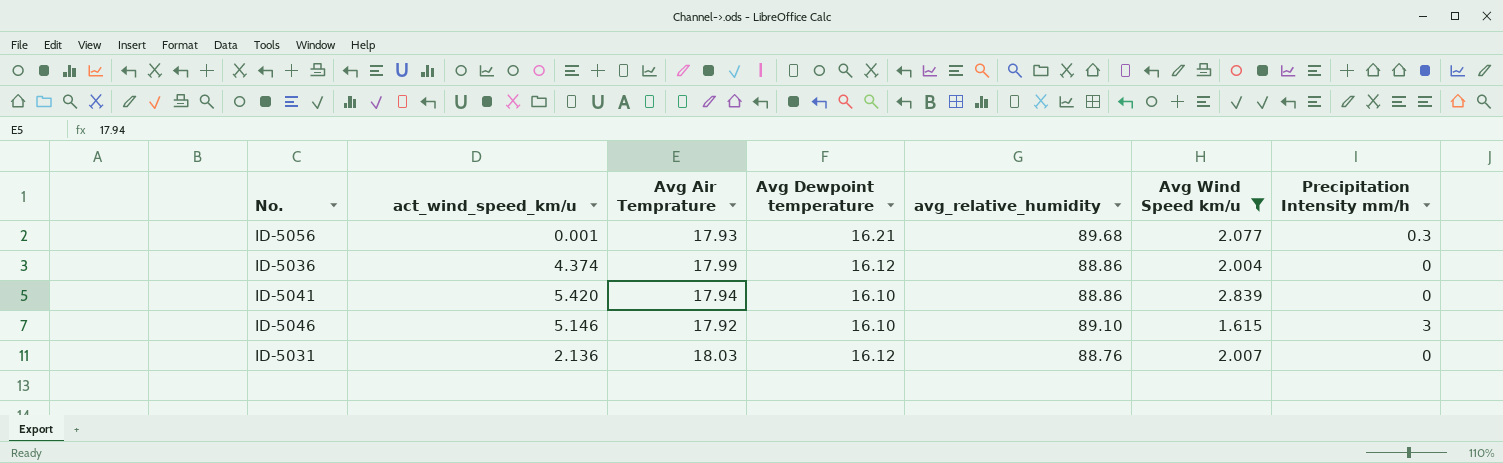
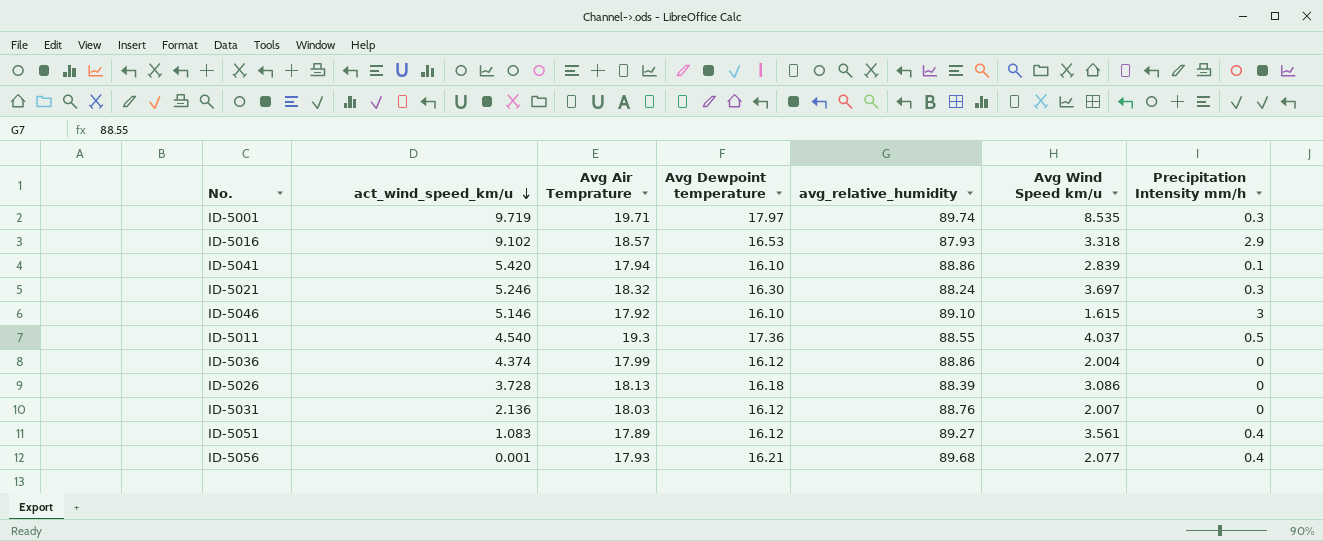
filter: Avg Wind Speed km/u <= 2.839 -> none
row order: none -> act_wind_speed_km/u descending
ID-5041 | Precipitation Intensity mm/h: 0 -> 0.1
ID-5056 | Precipitation Intensity mm/h: 0.3 -> 0.4

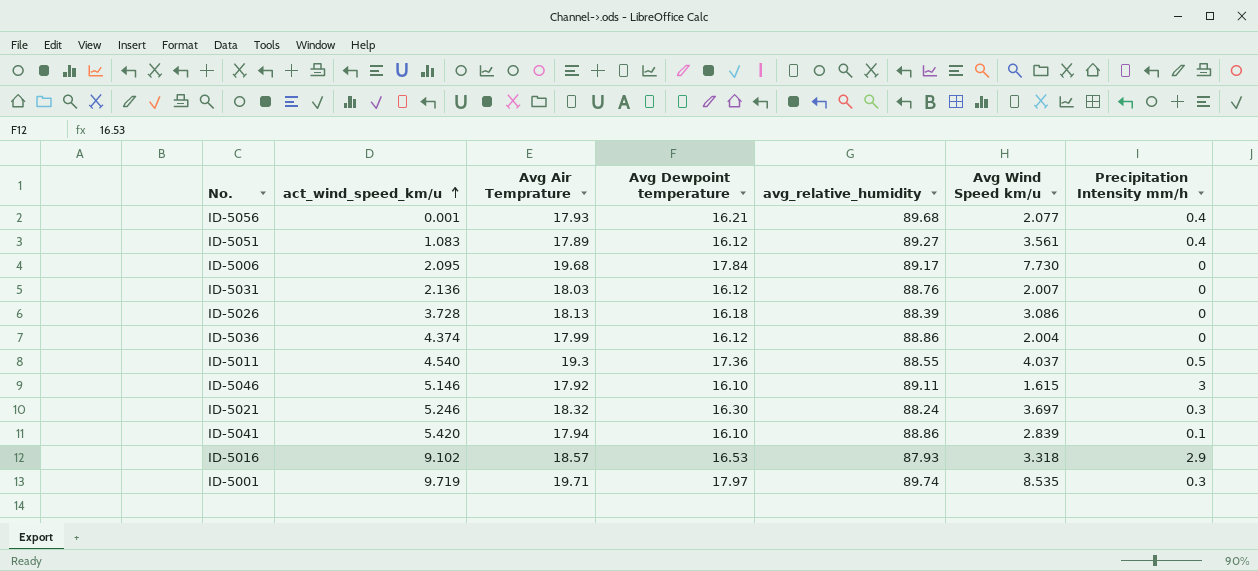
row order: act_wind_speed_km/u descending -> act_wind_speed_km/u ascending
row ID-5006: none -> 2.095 | 19.68 | 17.84 | 89.17 | 7.730 | 0
ID-5046 | avg_relative_humidity: 89.10 -> 89.11

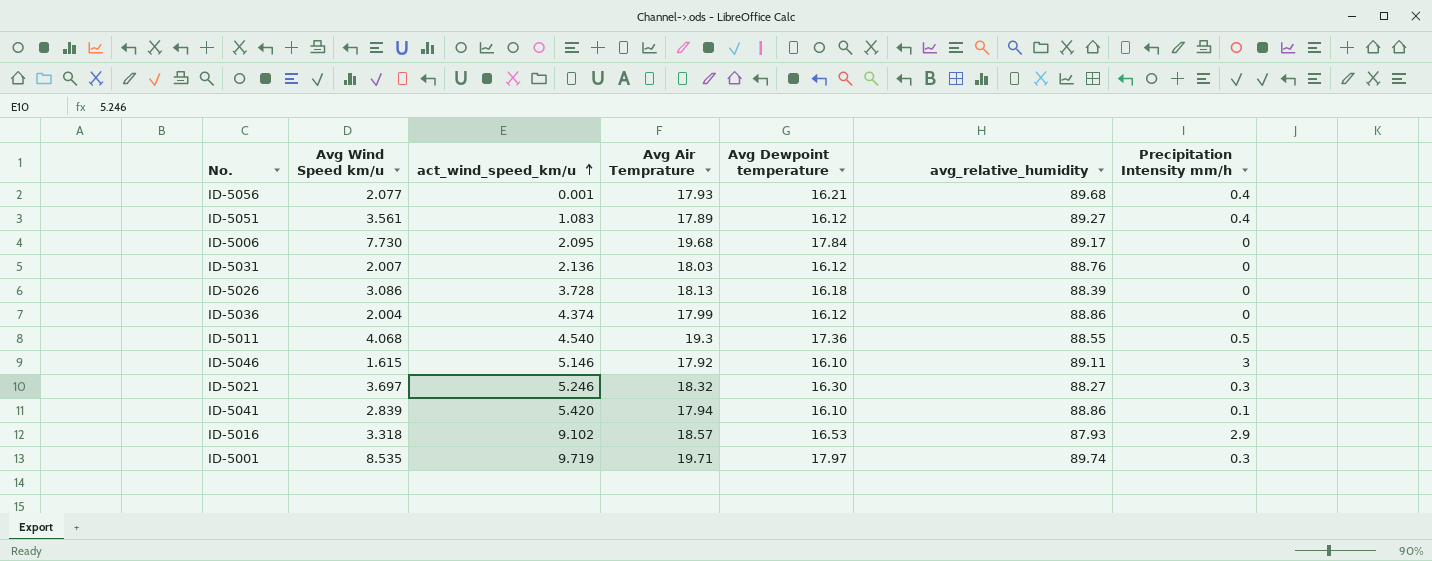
column Avg Wind Speed km/u | position: 6 -> 2
ID-5011 | Avg Wind Speed km/u: 4.037 -> 4.068
ID-5021 | avg_relative_humidity: 88.24 -> 88.27

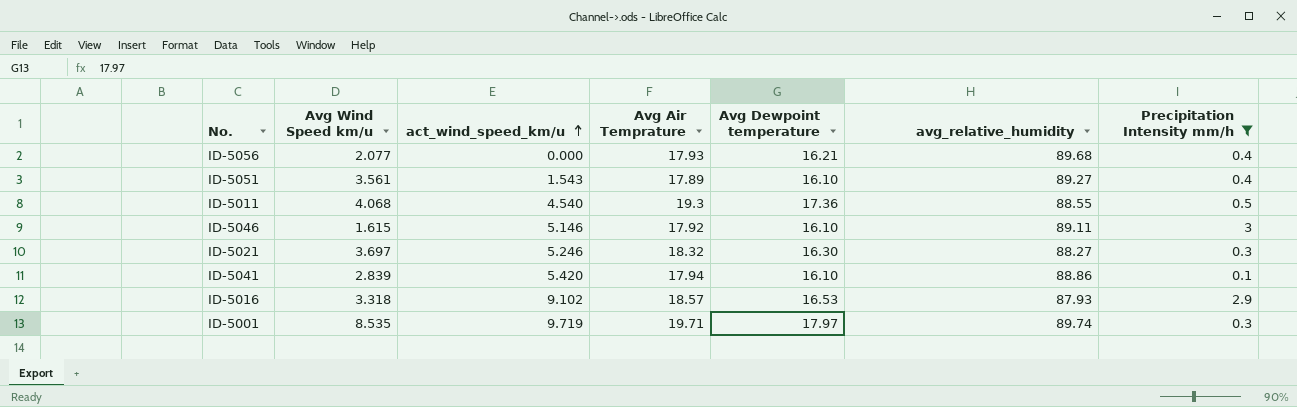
filter: none -> Precipitation Intensity mm/h != 0
ID-5056 | act_wind_speed_km/u: 0.001 -> 0.000
ID-5051 | act_wind_speed_km/u: 1.083 -> 1.543
ID-5051 | Avg Dewpoint temperature: 16.12 -> 16.10

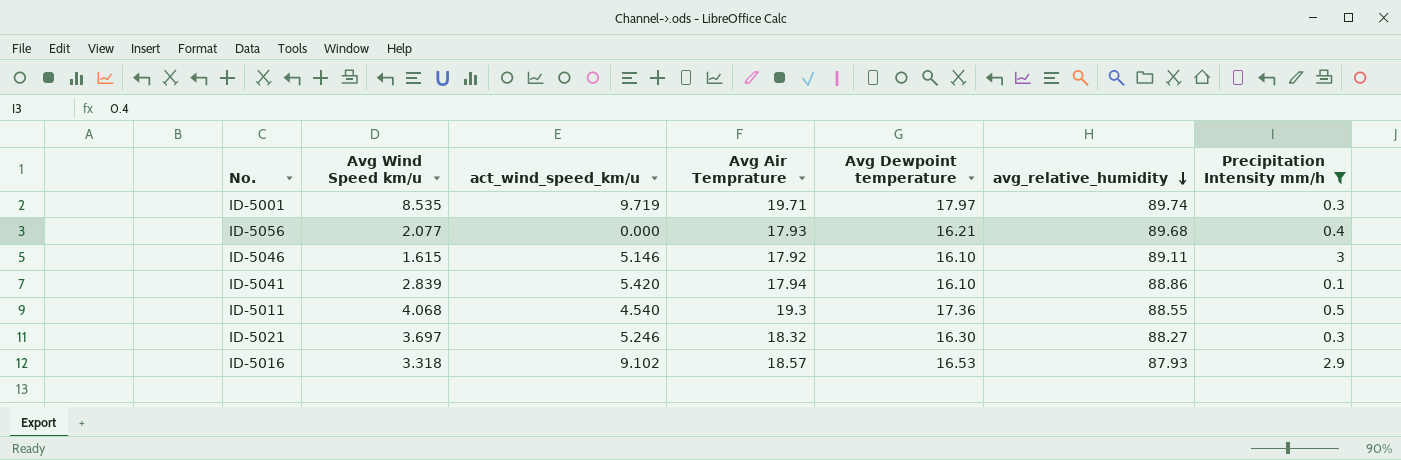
row order: act_wind_speed_km/u ascending -> avg_relative_humidity descending
row ID-5051: 3.561 | 1.543 | 17.89 | 16.10 | 89.27 | 0.4 -> none

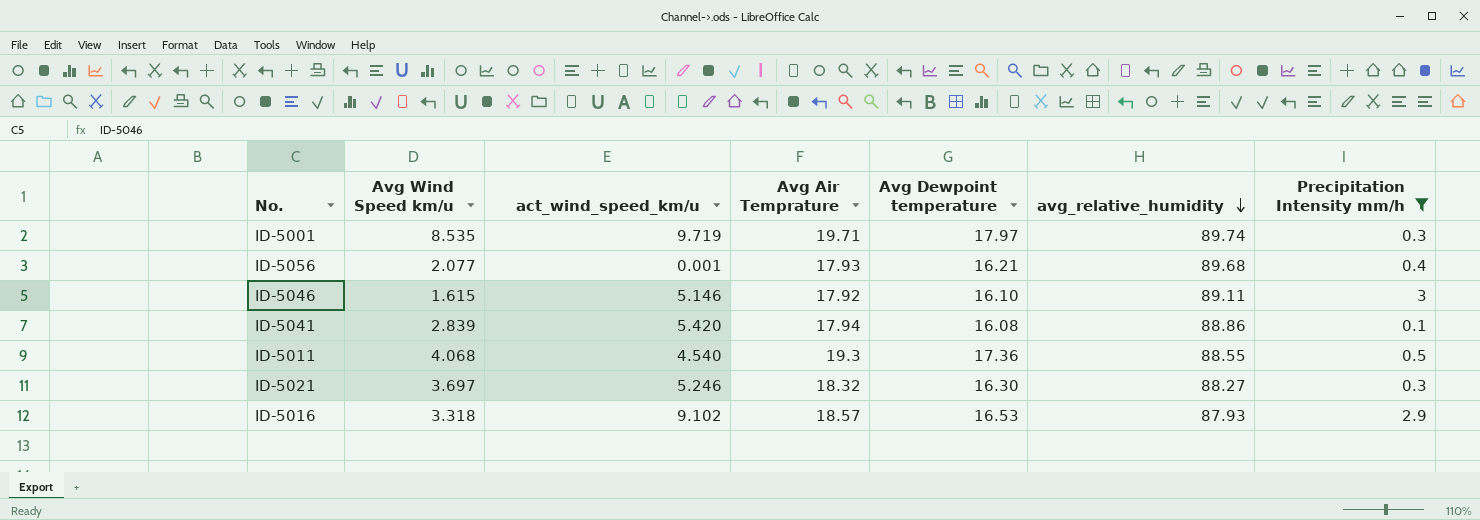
ID-5056 | act_wind_speed_km/u: 0.000 -> 0.001
ID-5041 | Avg Dewpoint temperature: 16.10 -> 16.08

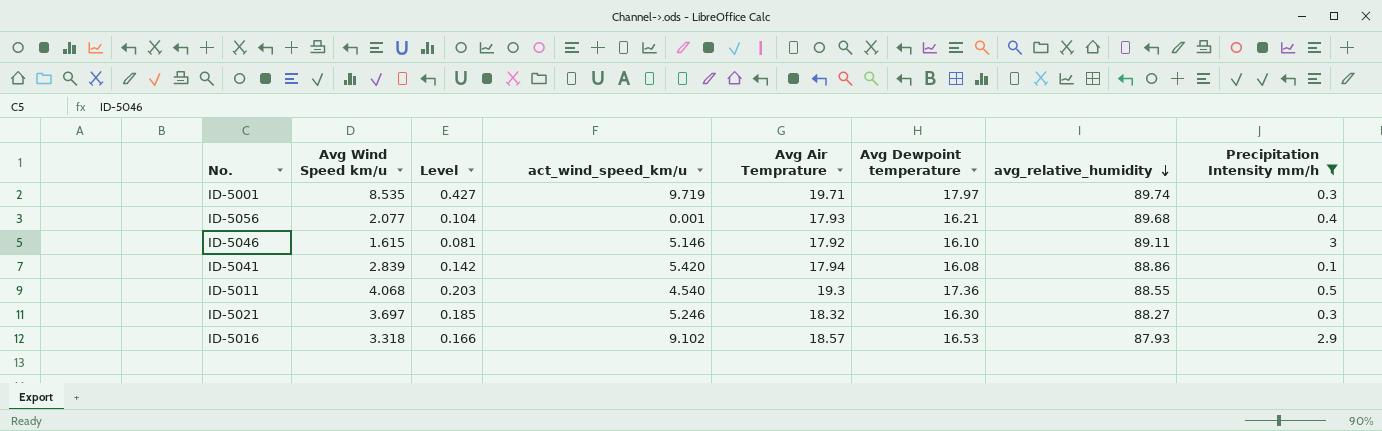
column Level | formula: none -> [Avg Wind Speed km/u] * 0.05

